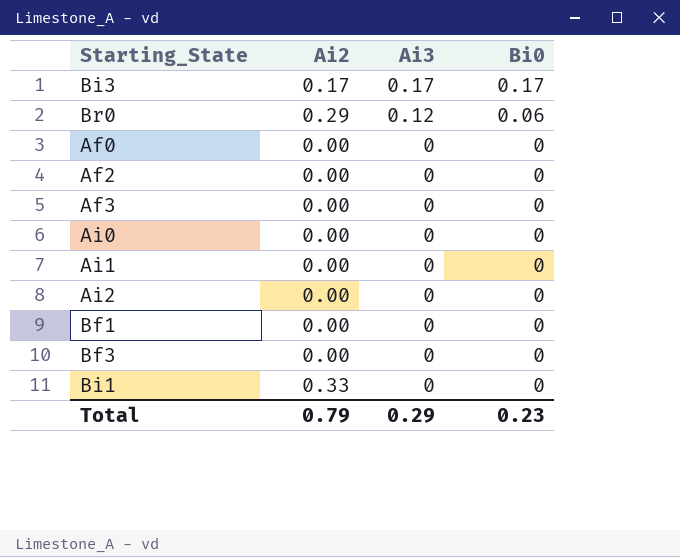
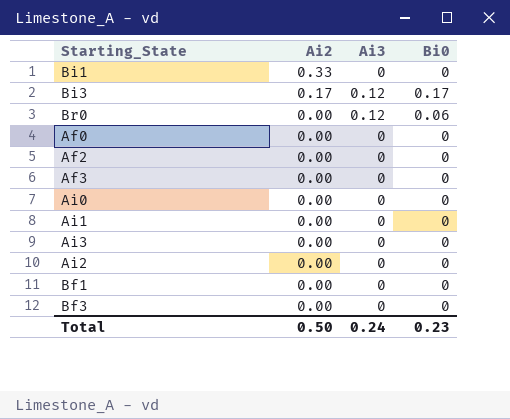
row order: Ai3 descending -> Ai2 descending
Bi3 | Ai3: 0.17 -> 0.12
Br0 | Ai2: 0.29 -> 0.00
row Ai3: none -> 0.00 | 0 | 0
Total | Ai2: 0.79 -> 0.50
Total | Ai3: 0.29 -> 0.24

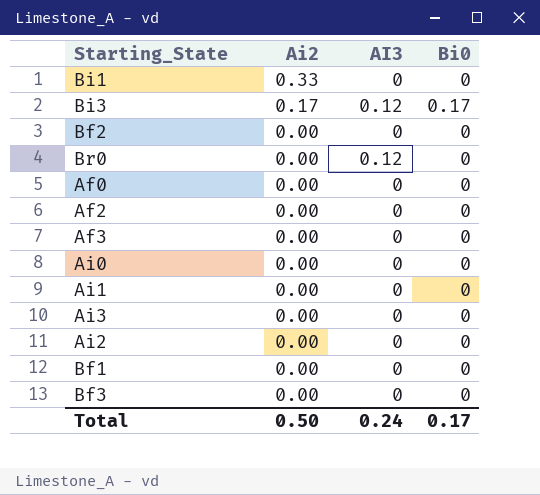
column name: Ai3 -> AI3
row Bf2: none -> 0.00 | 0 | 0
Br0 | Bi0: 0.06 -> 0
Total | Bi0: 0.23 -> 0.17

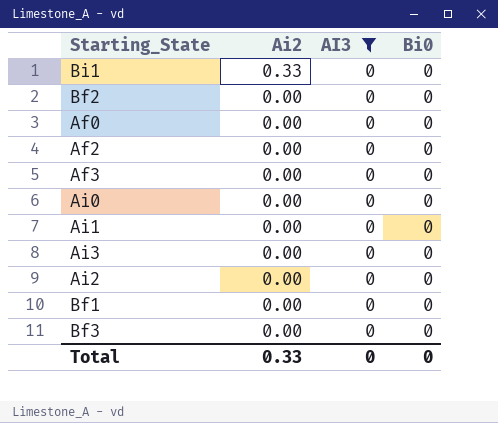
filter: none -> AI3 = 0
Total | Ai2: 0.50 -> 0.33
Total | AI3: 0.24 -> 0
Total | Bi0: 0.17 -> 0

